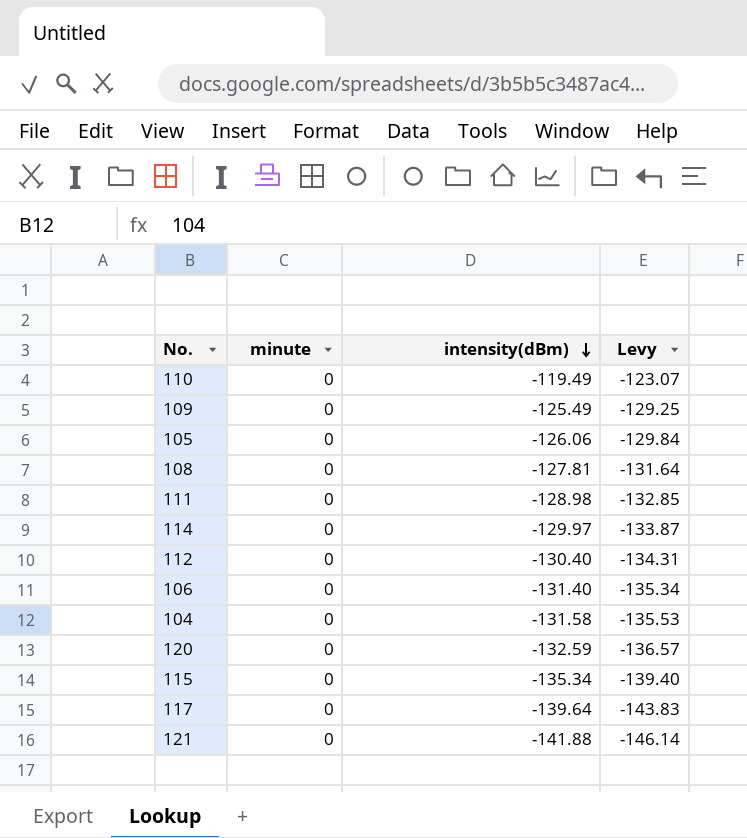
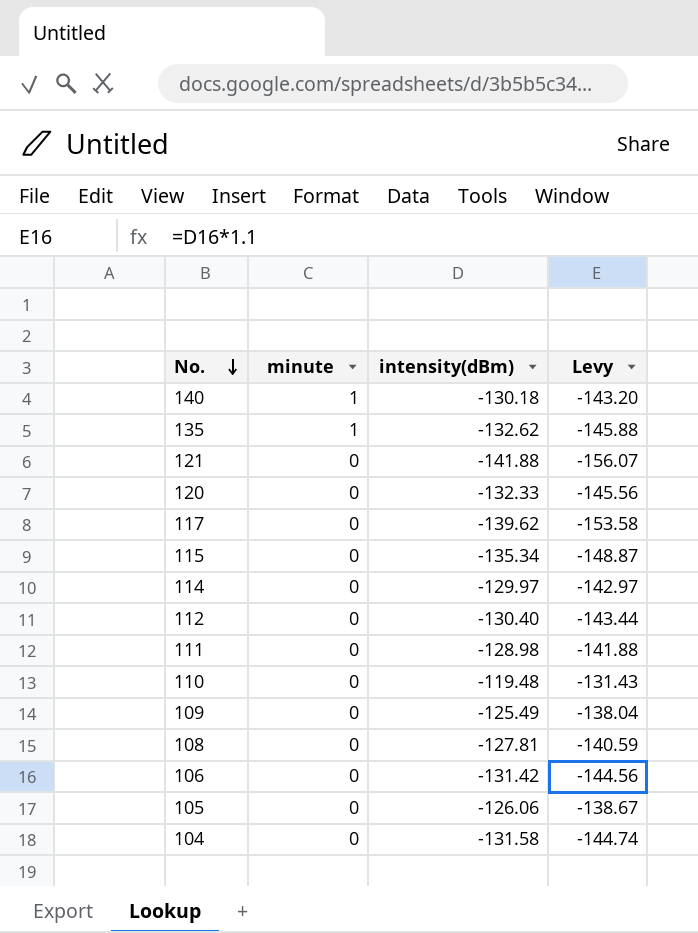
row order: intensity(dBm) descending -> No. descending
column Levy | formula: [intensity(dBm)] * 1.03 -> [intensity(dBm)] * 1.1
row 140: none -> 1 | -130.18 | -143.20
row 135: none -> 1 | -132.62 | -145.88
120 | intensity(dBm): -132.59 -> -132.33
117 | intensity(dBm): -139.64 -> -139.62
110 | intensity(dBm): -119.49 -> -119.48
106 | intensity(dBm): -131.40 -> -131.42

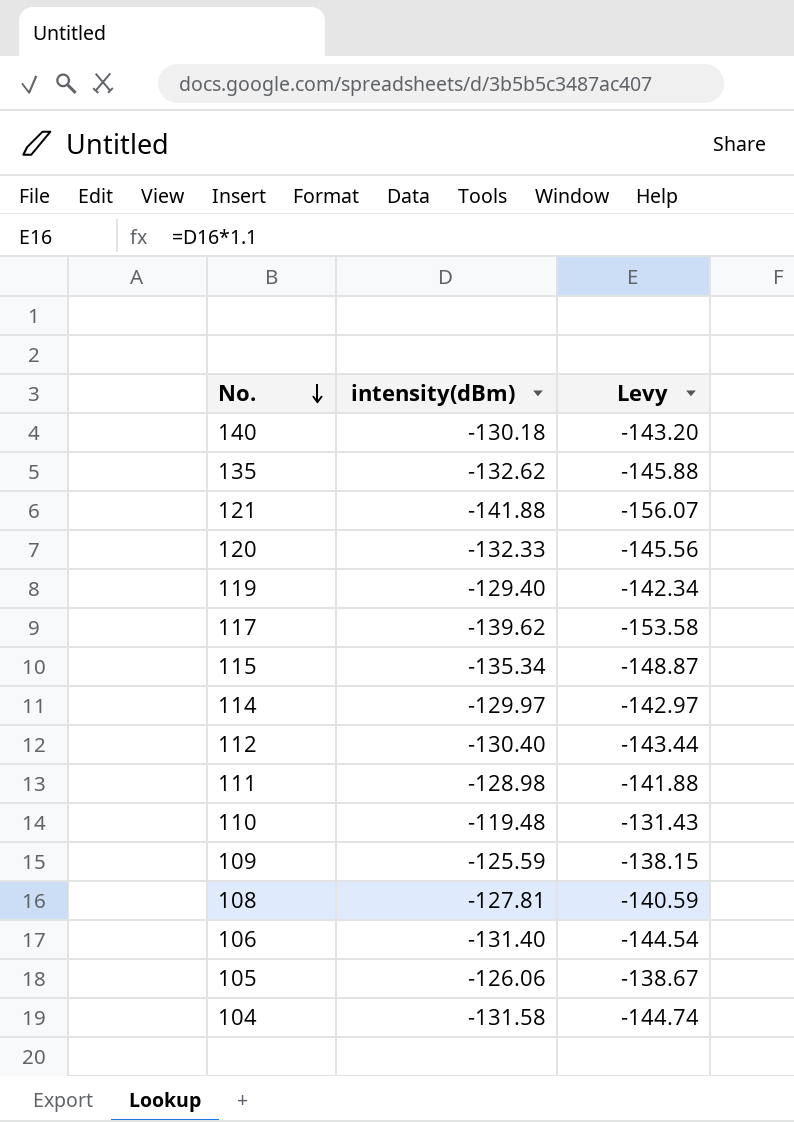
column minute | position: 2 -> none
row 119: none -> -129.40 | -142.34
109 | intensity(dBm): -125.49 -> -125.59
109 | Levy: -138.04 -> -138.15
106 | intensity(dBm): -131.42 -> -131.40
106 | Levy: -144.56 -> -144.54

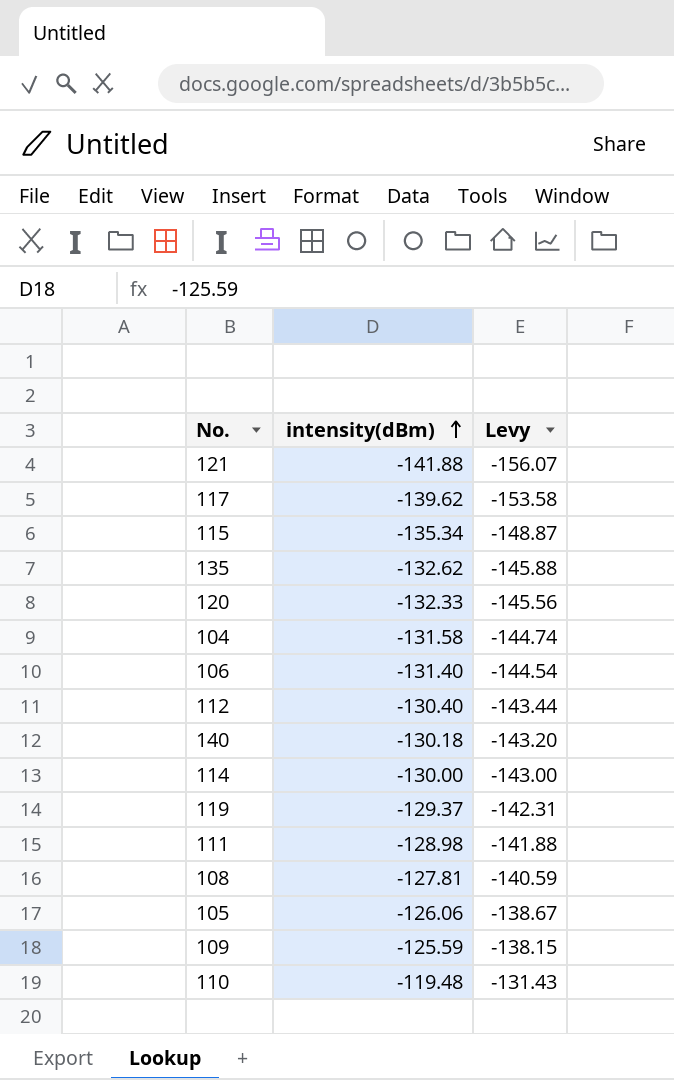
row order: No. descending -> intensity(dBm) ascending
114 | intensity(dBm): -129.97 -> -130.00
114 | Levy: -142.97 -> -143.00
119 | intensity(dBm): -129.40 -> -129.37
119 | Levy: -142.34 -> -142.31

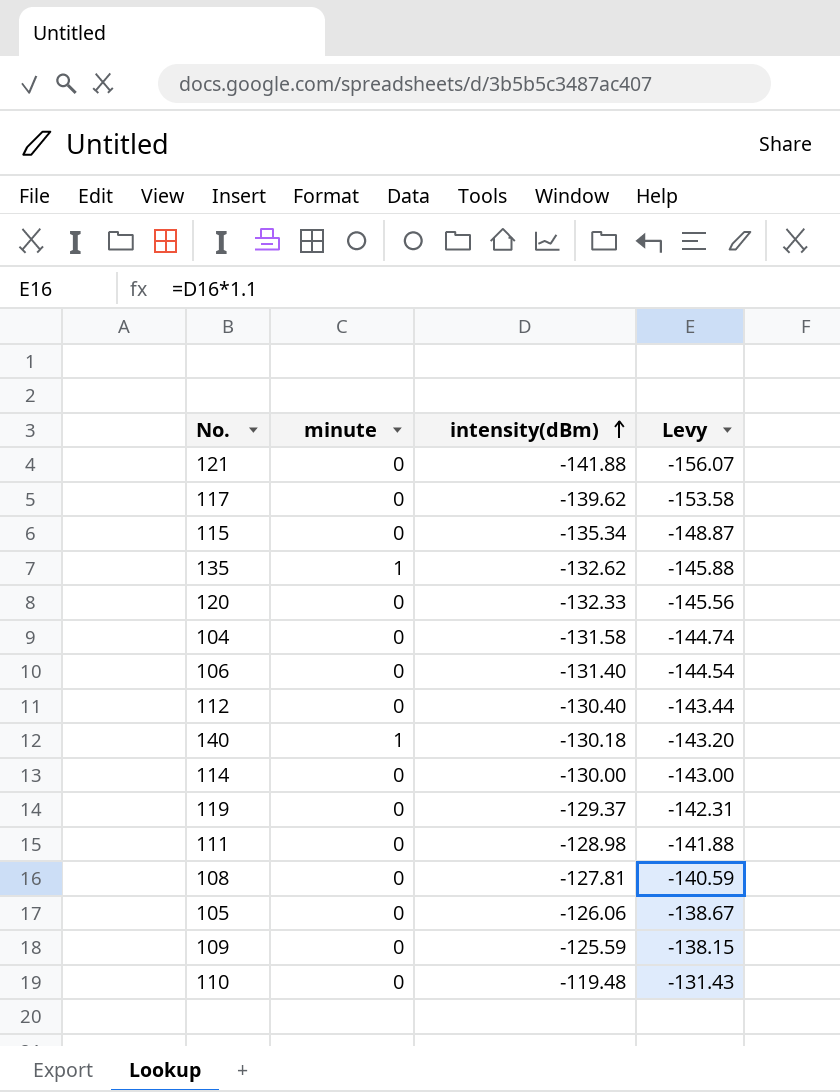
column minute | position: none -> 2

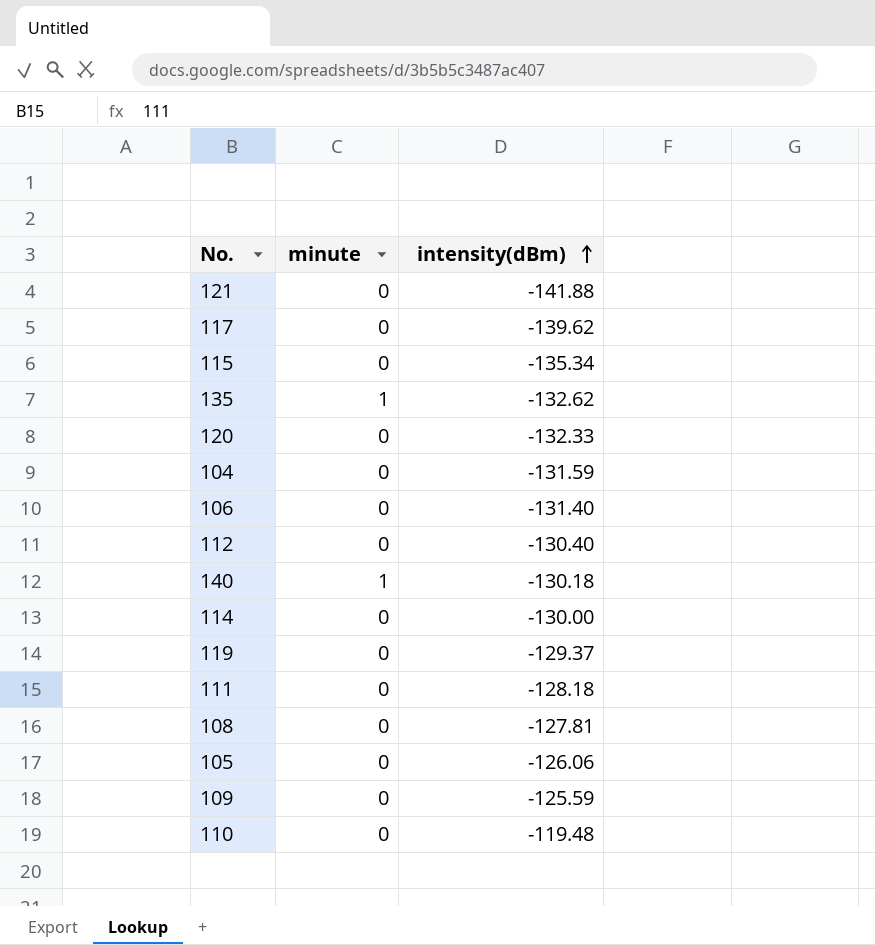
column Levy | formula: [intensity(dBm)] * 1.1 -> none
104 | intensity(dBm): -131.58 -> -131.59
111 | intensity(dBm): -128.98 -> -128.18

